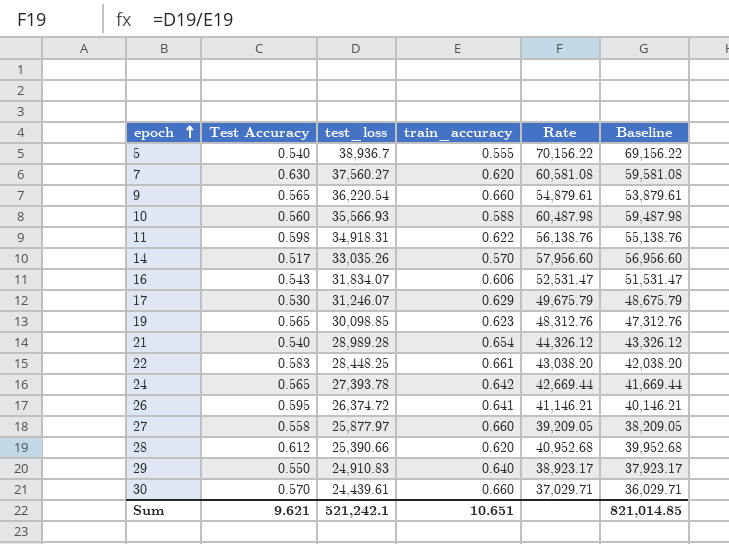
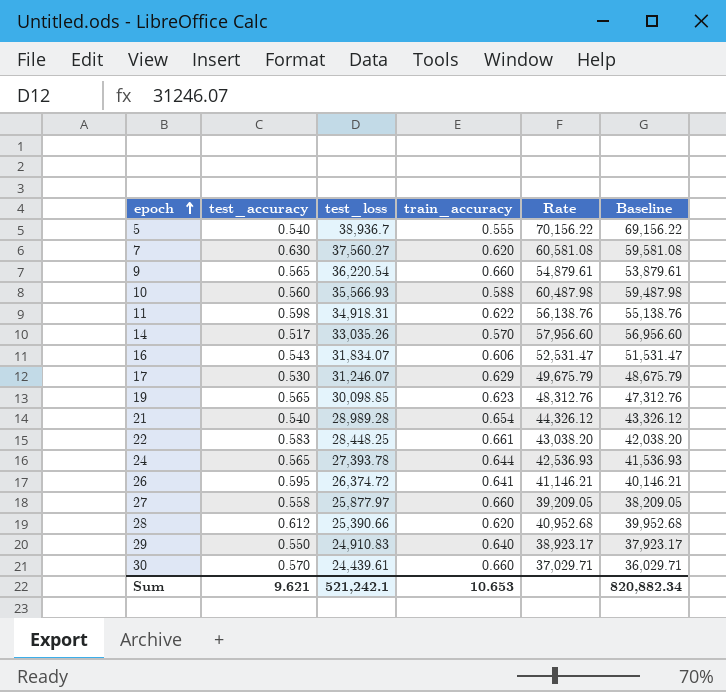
column name: Test Accuracy -> test_accuracy
24 | train_accuracy: 0.642 -> 0.644
24 | Rate: 42,669.44 -> 42,536.93
24 | Baseline: 41,669.44 -> 41,536.93
Sum | train_accuracy: 10.651 -> 10.653
Sum | Baseline: 821,014.85 -> 820,882.34

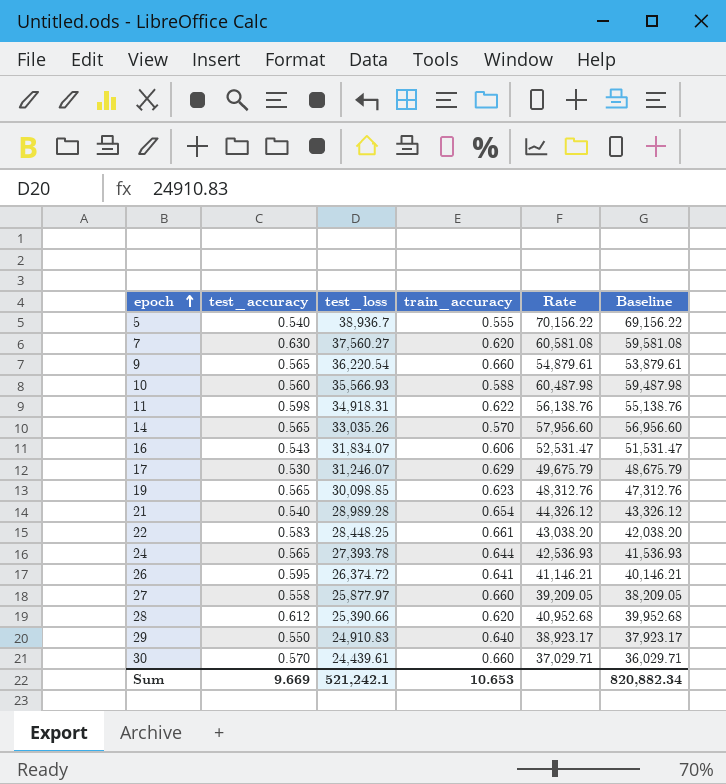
14 | test_accuracy: 0.517 -> 0.565
Sum | test_accuracy: 9.621 -> 9.669

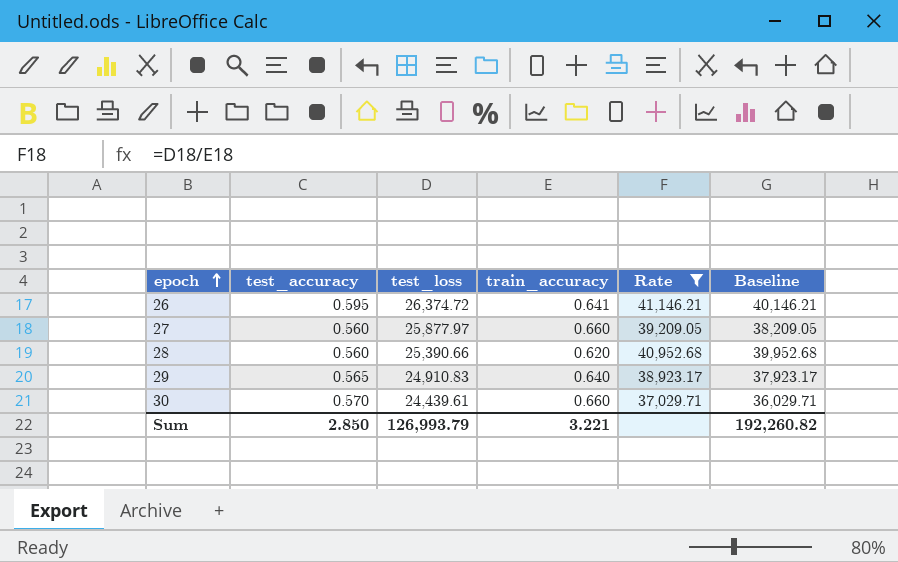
filter: none -> Rate <= 41,146.21
27 | test_accuracy: 0.558 -> 0.560
28 | test_accuracy: 0.612 -> 0.560
29 | test_accuracy: 0.550 -> 0.565
Sum | test_accuracy: 9.669 -> 2.850
Sum | test_loss: 521,242.1 -> 126,993.79
Sum | train_accuracy: 10.653 -> 3.221
Sum | Baseline: 820,882.34 -> 192,260.82

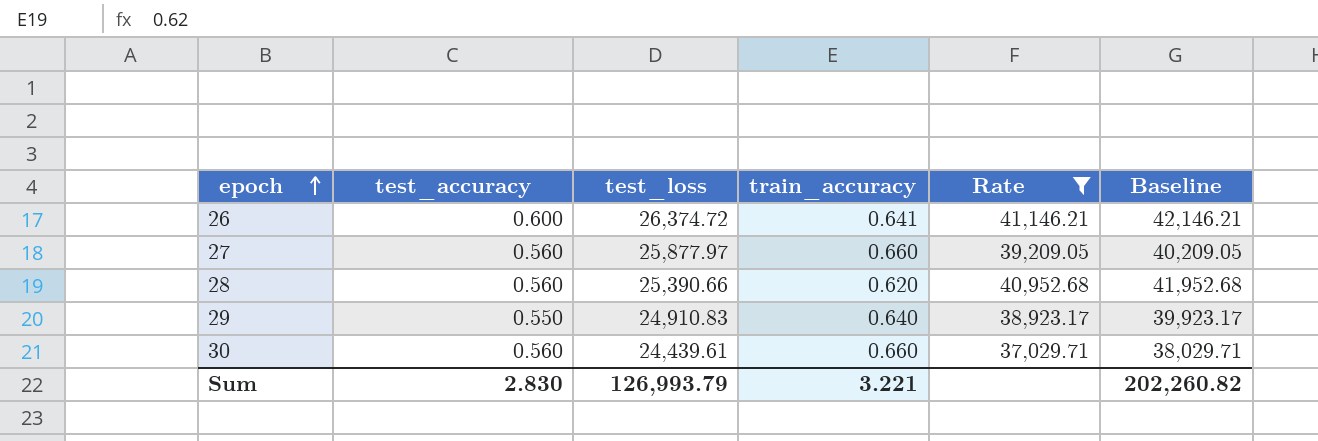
column Baseline | formula: [Rate] - 1000 -> [Rate] + 1000
26 | test_accuracy: 0.595 -> 0.600
29 | test_accuracy: 0.565 -> 0.550
30 | test_accuracy: 0.570 -> 0.560
Sum | test_accuracy: 2.850 -> 2.830
Sum | Baseline: 192,260.82 -> 202,260.82

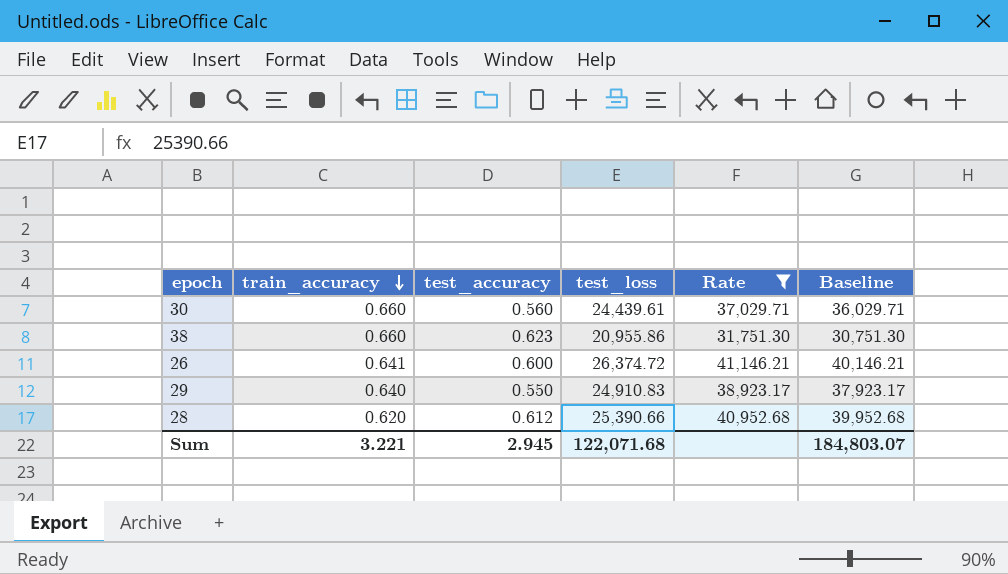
row order: epoch ascending -> train_accuracy descending
column train_accuracy | position: 4 -> 2
column Baseline | formula: [Rate] + 1000 -> [Rate] - 1000
row 27: 0.560 | 25,877.97 | 0.660 | 39,209.05 | 40,209.05 -> none
row 38: none -> 0.660 | 0.623 | 20,955.86 | 31,751.30 | 30,751.30
28 | test_accuracy: 0.560 -> 0.612
Sum | test_accuracy: 2.830 -> 2.945
Sum | test_loss: 126,993.79 -> 122,071.68
Sum | Baseline: 202,260.82 -> 184,803.07

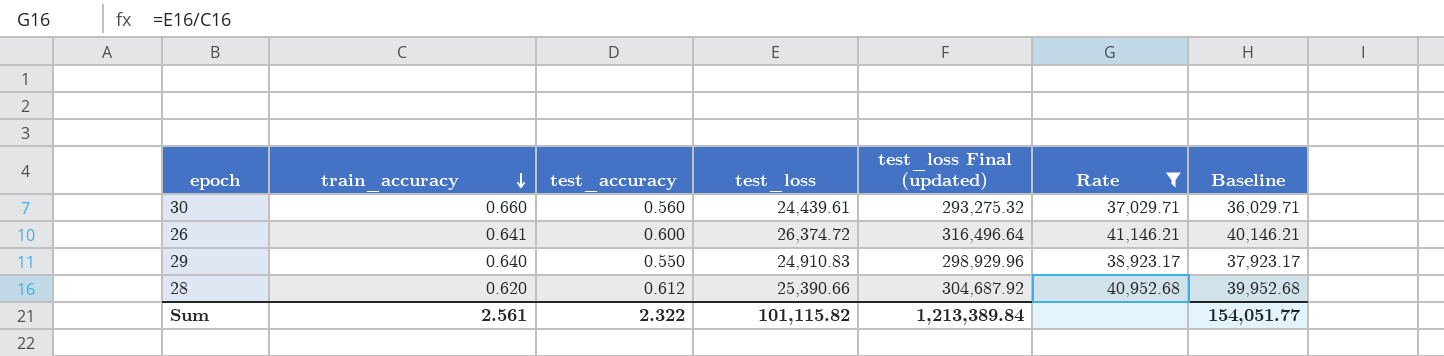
column test_loss Final (updated) | formula: none -> [test_loss] * 12
row 38: 0.660 | 0.623 | 20,955.86 | 31,751.30 | 30,751.30 -> none
Sum | train_accuracy: 3.221 -> 2.561
Sum | test_accuracy: 2.945 -> 2.322
Sum | test_loss: 122,071.68 -> 101,115.82
Sum | Baseline: 184,803.07 -> 154,051.77

